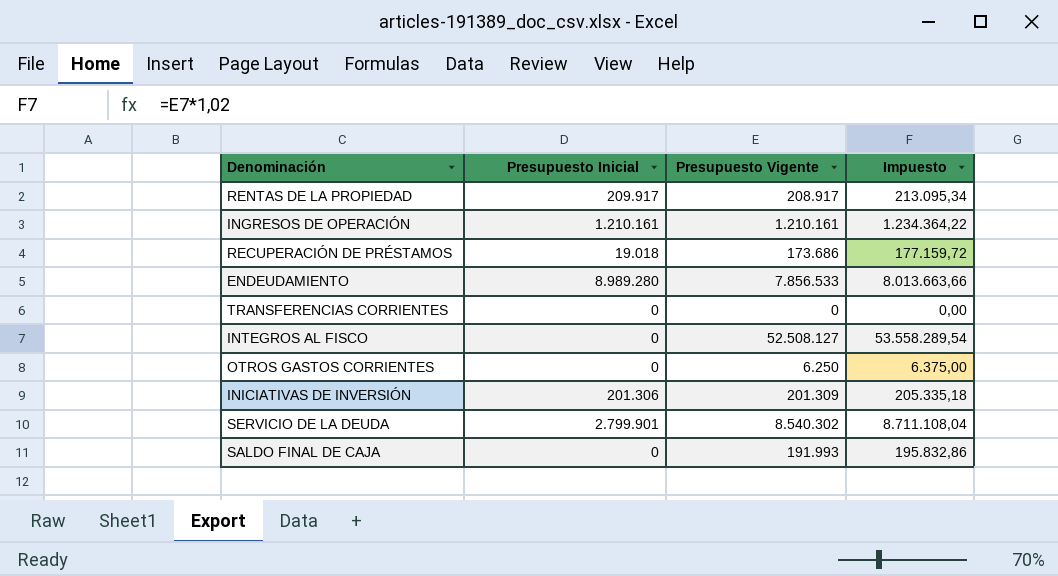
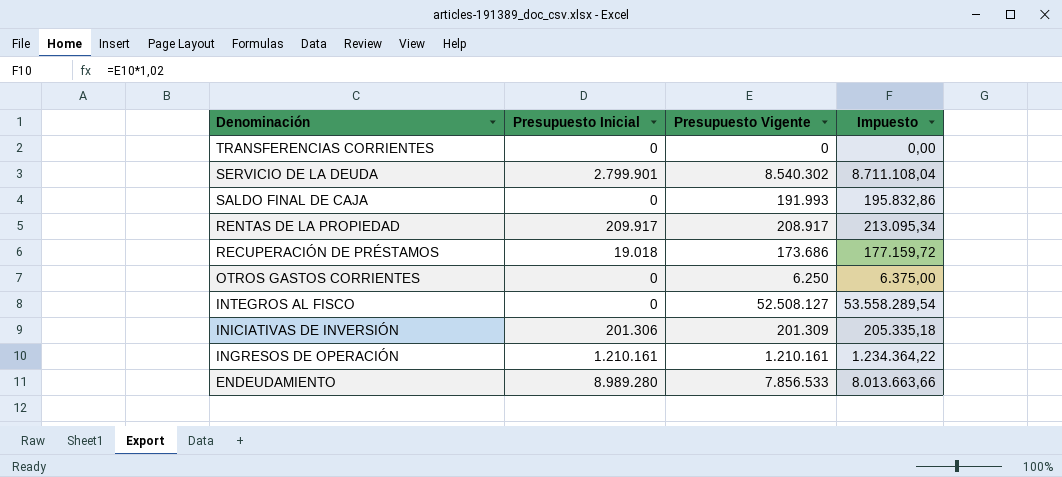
row order: none -> Denominación descending

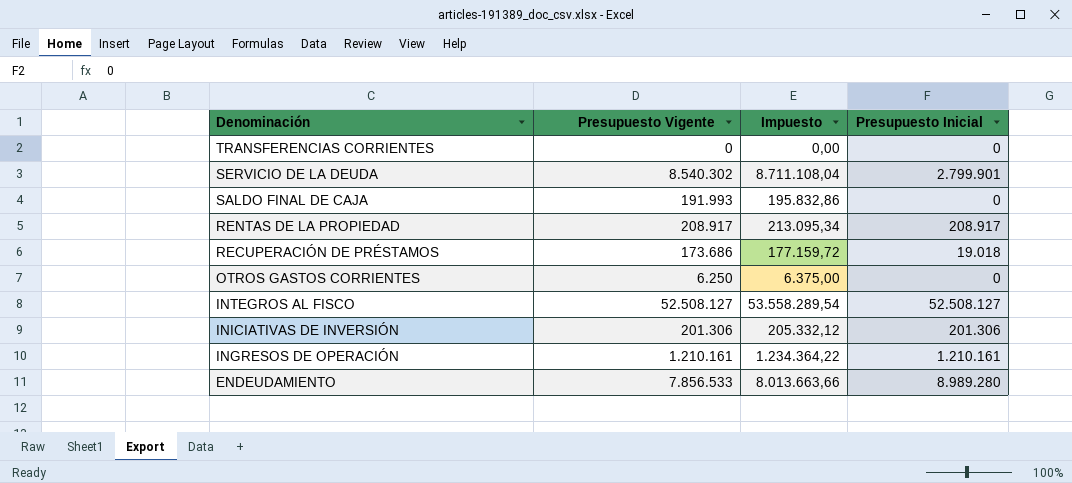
column Presupuesto Inicial | position: 2 -> 4
RENTAS DE LA PROPIEDAD | Presupuesto Inicial: 209.917 -> 208.917
INTEGROS AL FISCO | Presupuesto Inicial: 0 -> 52.508.127
INICIATIVAS DE INVERSIÓN | Presupuesto Vigente: 201.309 -> 201.306
INICIATIVAS DE INVERSIÓN | Impuesto: 205.335,18 -> 205.332,12

